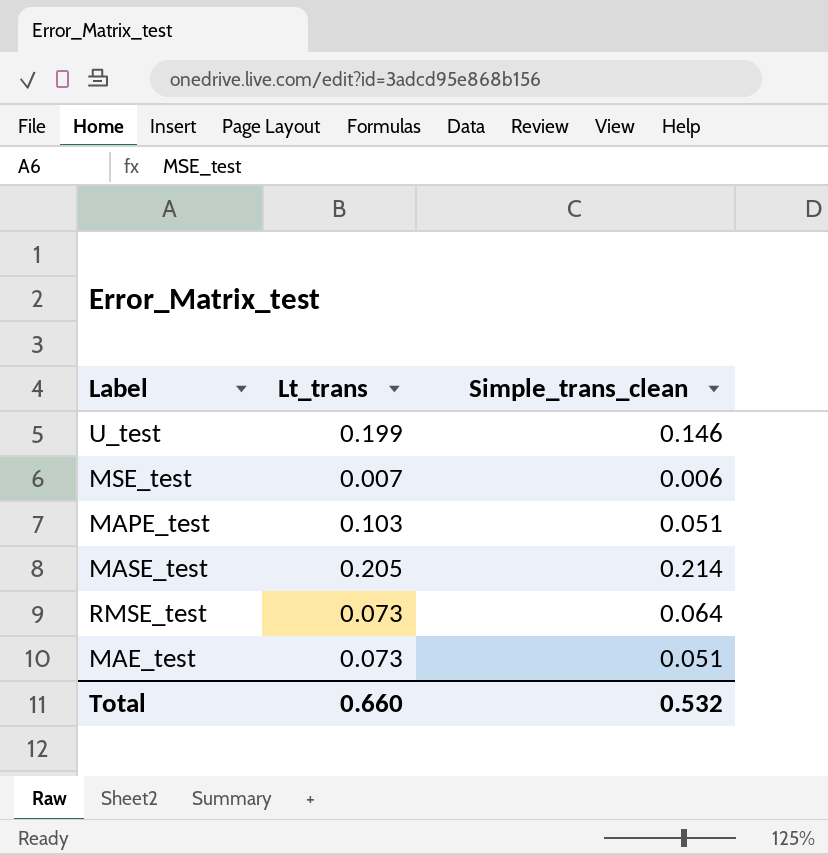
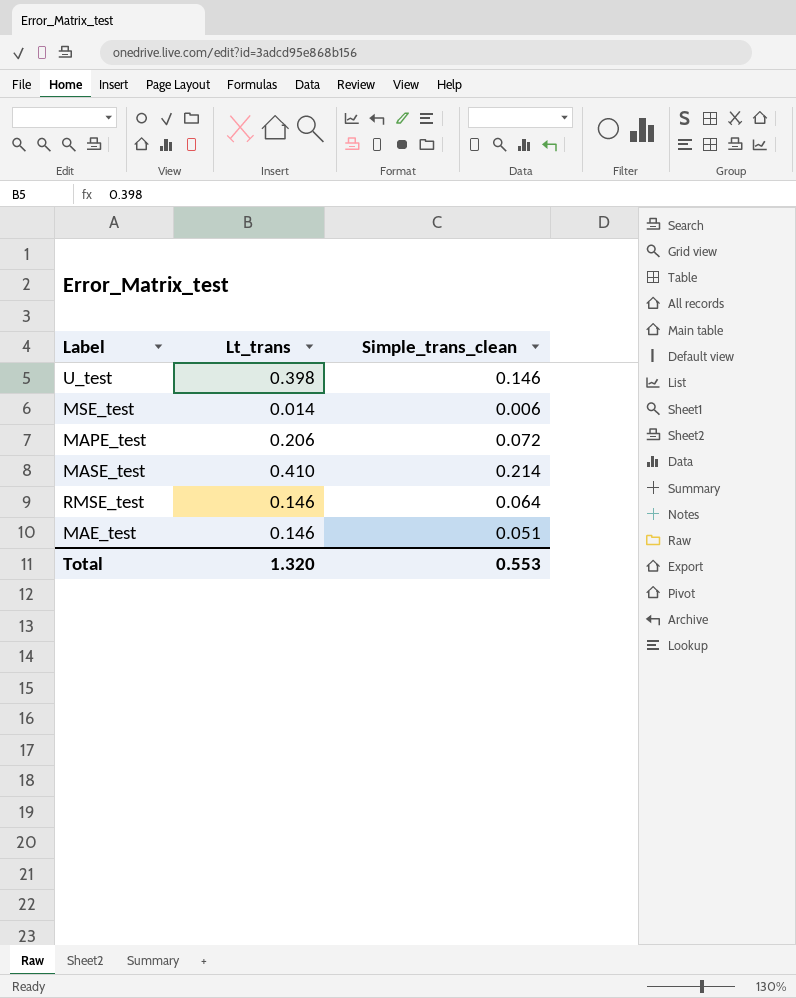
U_test | Lt_trans: 0.199 -> 0.398
MSE_test | Lt_trans: 0.007 -> 0.014
MAPE_test | Lt_trans: 0.103 -> 0.206
MAPE_test | Simple_trans_clean: 0.051 -> 0.072
MASE_test | Lt_trans: 0.205 -> 0.410
RMSE_test | Lt_trans: 0.073 -> 0.146
MAE_test | Lt_trans: 0.073 -> 0.146
Total | Lt_trans: 0.660 -> 1.320
Total | Simple_trans_clean: 0.532 -> 0.553

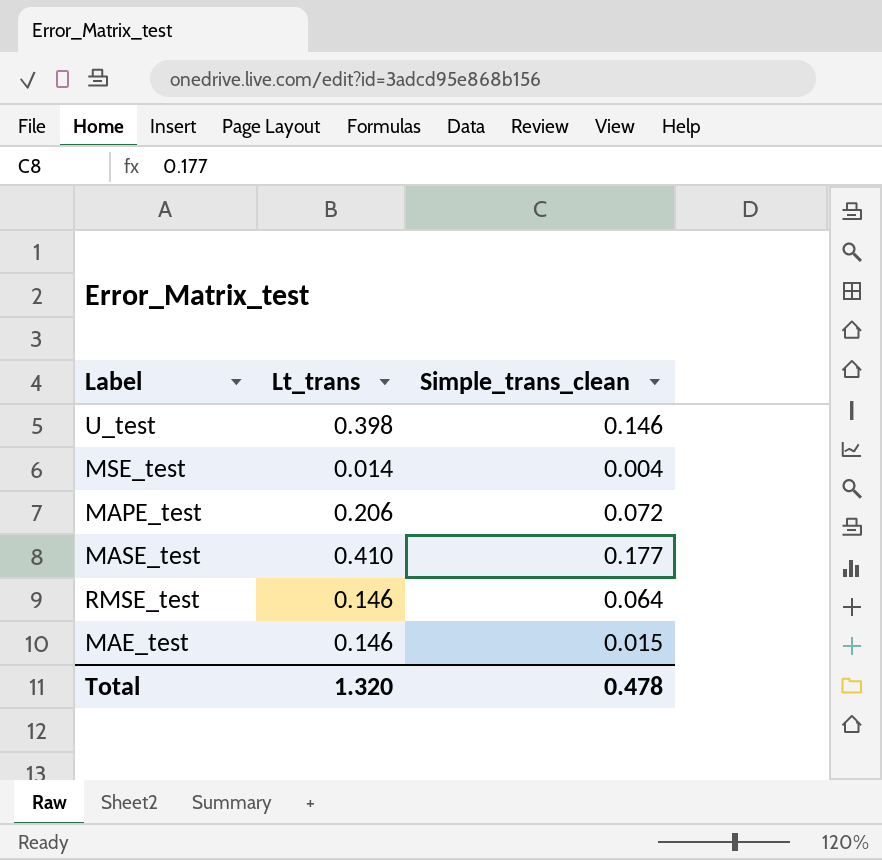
MSE_test | Simple_trans_clean: 0.006 -> 0.004
MASE_test | Simple_trans_clean: 0.214 -> 0.177
MAE_test | Simple_trans_clean: 0.051 -> 0.015
Total | Simple_trans_clean: 0.553 -> 0.478

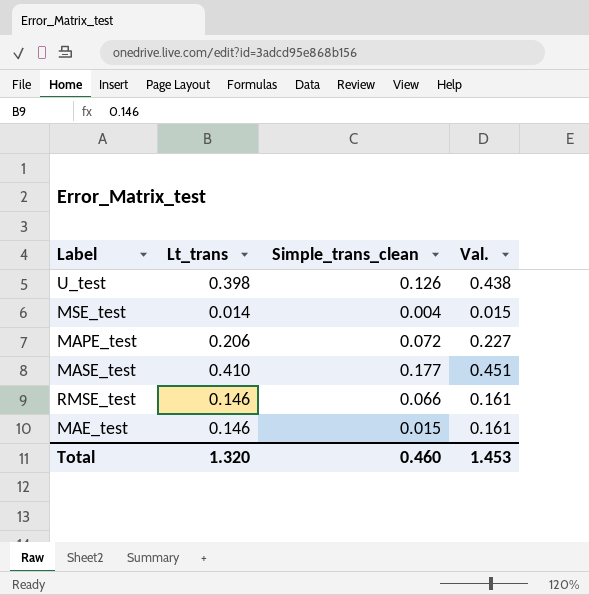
column Val. | formula: none -> [Lt_trans] * 1.1
U_test | Simple_trans_clean: 0.146 -> 0.126
RMSE_test | Simple_trans_clean: 0.064 -> 0.066
Total | Simple_trans_clean: 0.478 -> 0.460

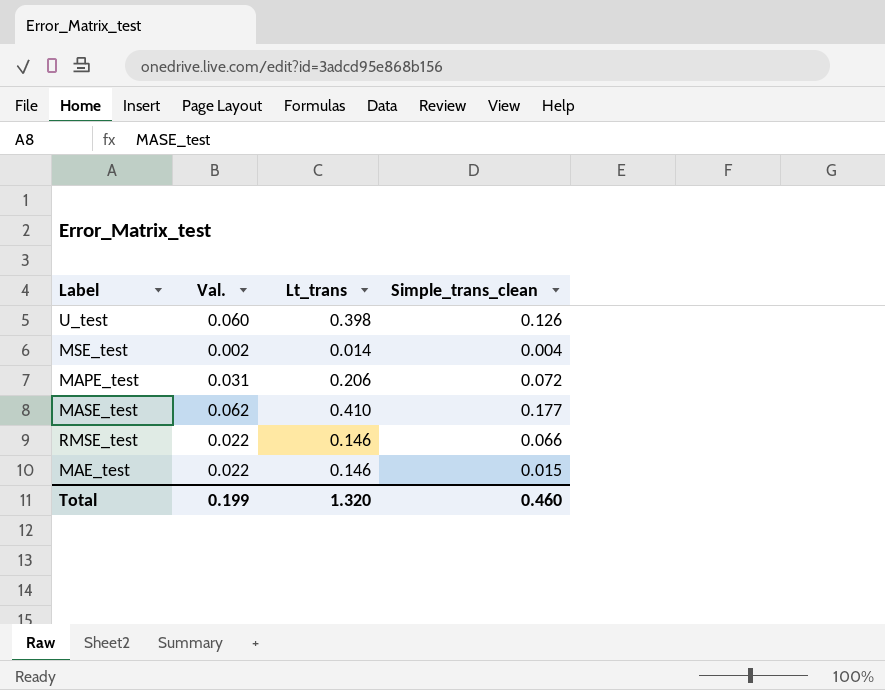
column Val. | formula: [Lt_trans] * 1.1 -> [Lt_trans] * 0.15
column Val. | position: 4 -> 2
Total | Val.: 1.453 -> 0.199

